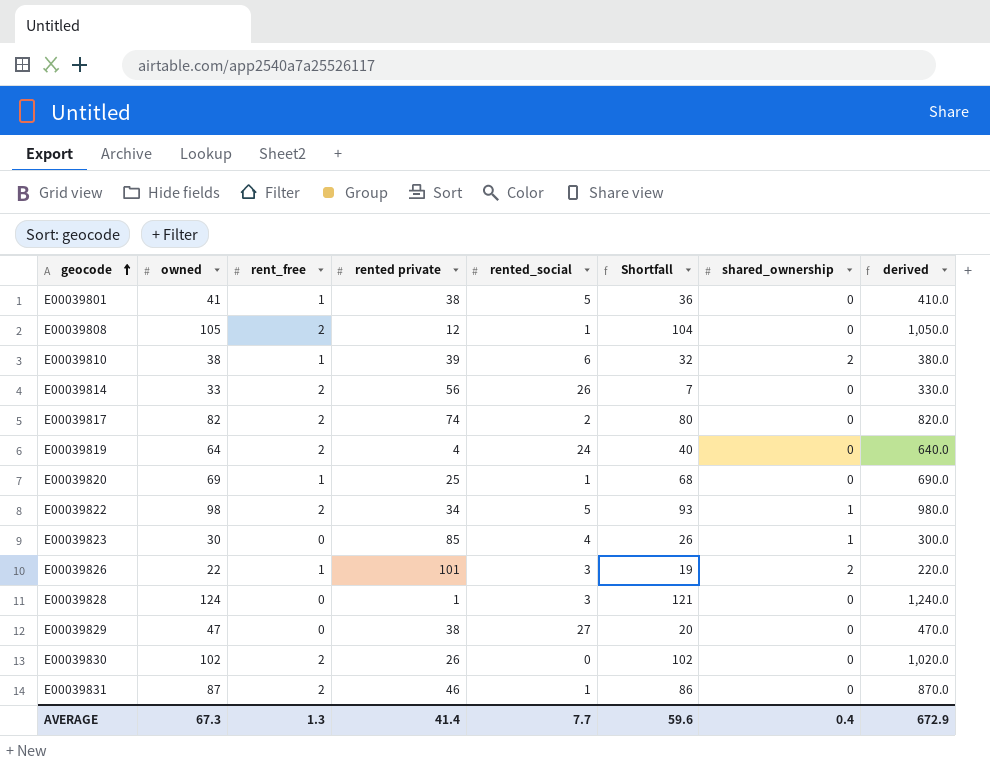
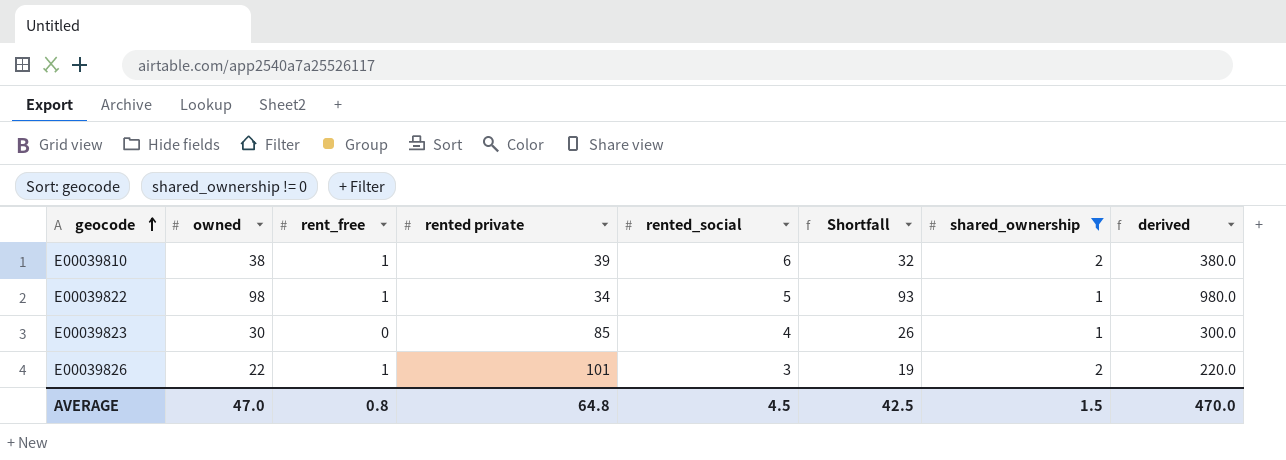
filter: none -> shared_ownership != 0
E00039822 | rent_free: 2 -> 1
AVERAGE | owned: 67.3 -> 47.0
AVERAGE | rent_free: 1.3 -> 0.8
AVERAGE | rented private: 41.4 -> 64.8
AVERAGE | rented_social: 7.7 -> 4.5
AVERAGE | Shortfall: 59.6 -> 42.5
AVERAGE | shared_ownership: 0.4 -> 1.5
AVERAGE | derived: 672.9 -> 470.0

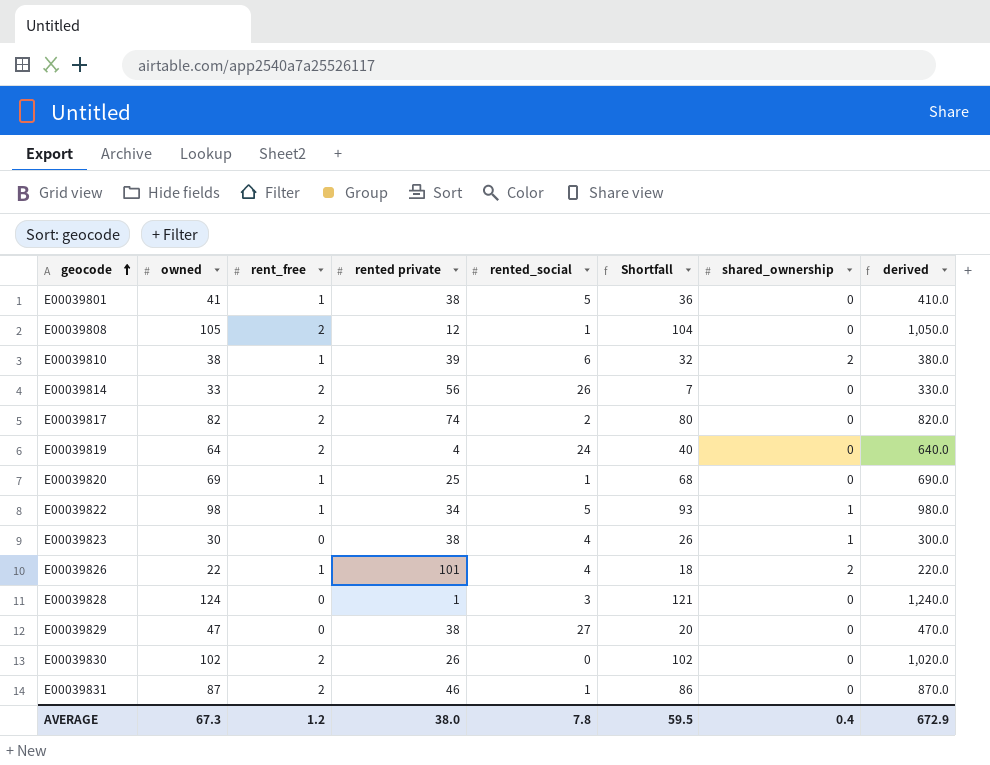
filter: shared_ownership != 0 -> none
E00039823 | rented private: 85 -> 38
E00039826 | rented_social: 3 -> 4
E00039826 | Shortfall: 19 -> 18
AVERAGE | owned: 47.0 -> 67.3
AVERAGE | rent_free: 0.8 -> 1.2
AVERAGE | rented private: 64.8 -> 38.0
AVERAGE | rented_social: 4.5 -> 7.8
AVERAGE | Shortfall: 42.5 -> 59.5
AVERAGE | shared_ownership: 1.5 -> 0.4
AVERAGE | derived: 470.0 -> 672.9

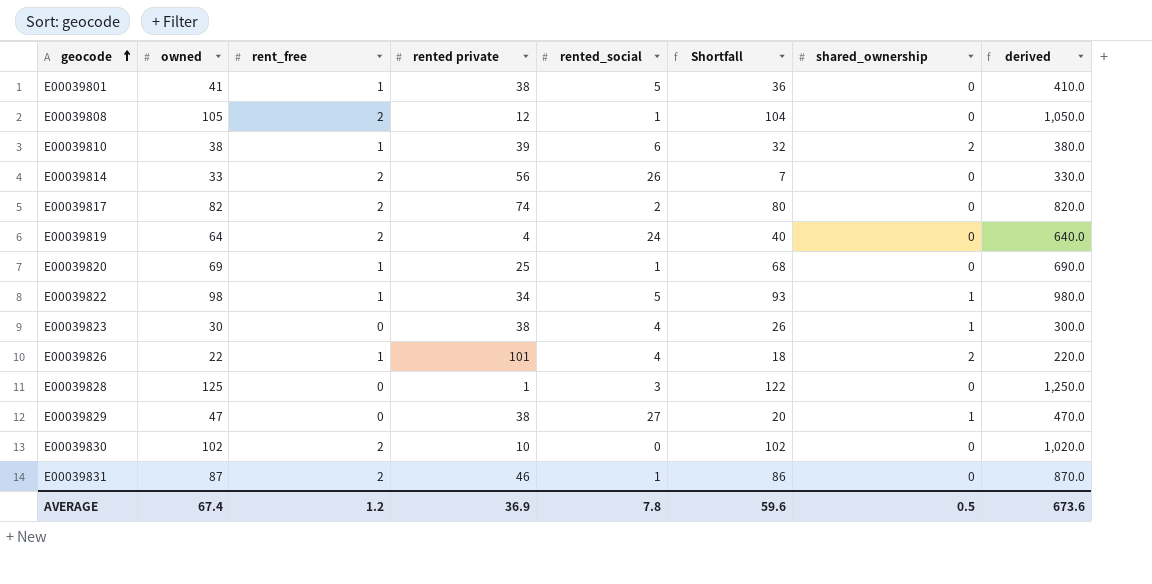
E00039828 | owned: 124 -> 125
E00039828 | Shortfall: 121 -> 122
E00039828 | derived: 1,240.0 -> 1,250.0
E00039829 | shared_ownership: 0 -> 1
E00039830 | rented private: 26 -> 10
AVERAGE | owned: 67.3 -> 67.4
AVERAGE | rented private: 38.0 -> 36.9
AVERAGE | Shortfall: 59.5 -> 59.6
AVERAGE | shared_ownership: 0.4 -> 0.5
AVERAGE | derived: 672.9 -> 673.6

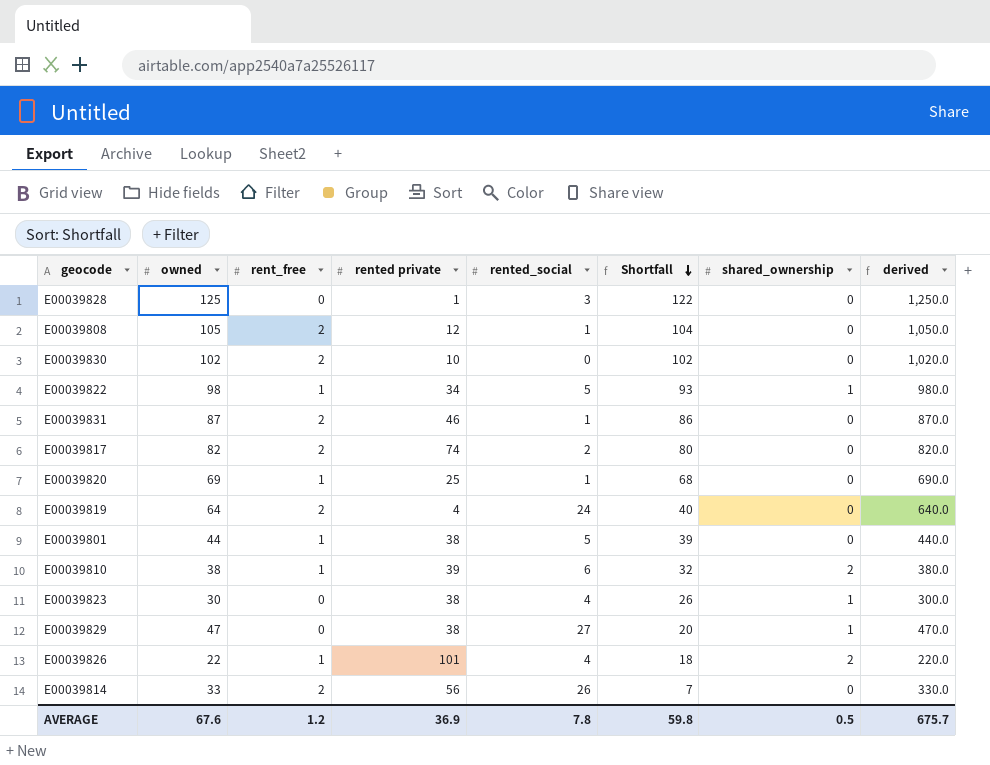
row order: geocode ascending -> Shortfall descending
E00039801 | owned: 41 -> 44
E00039801 | Shortfall: 36 -> 39
E00039801 | derived: 410.0 -> 440.0
AVERAGE | owned: 67.4 -> 67.6
AVERAGE | Shortfall: 59.6 -> 59.8
AVERAGE | derived: 673.6 -> 675.7

